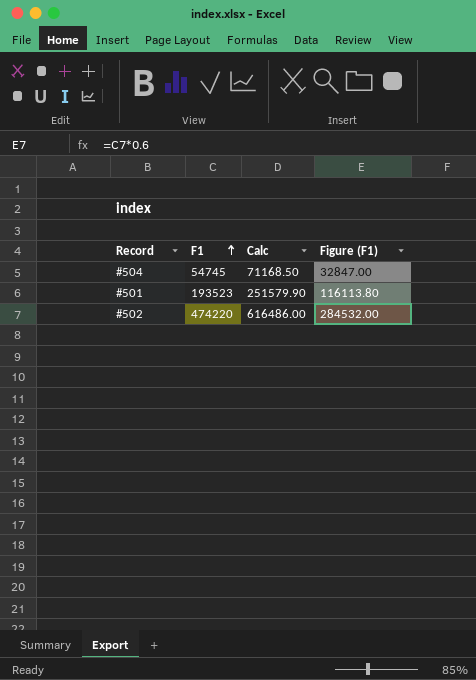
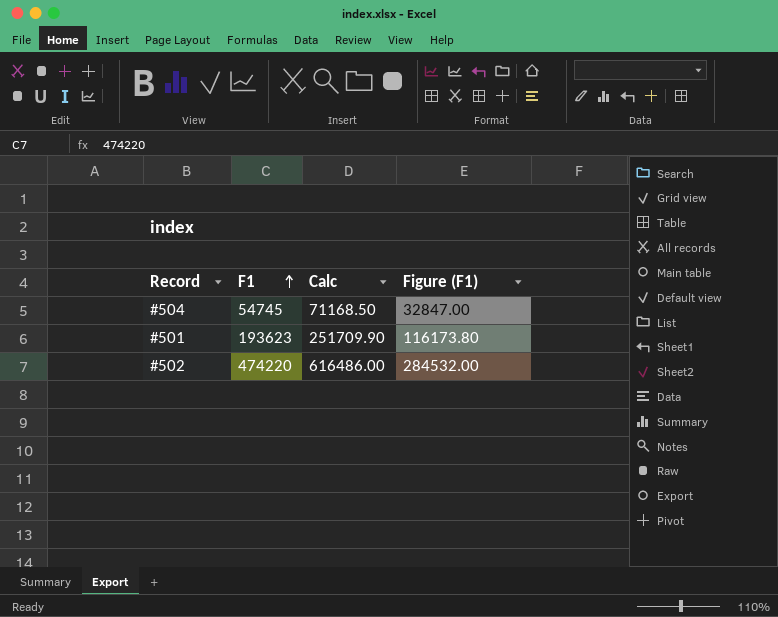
#501 | F1: 193523 -> 193623
#501 | Calc: 251579.90 -> 251709.90
#501 | Figure (F1): 116113.80 -> 116173.80

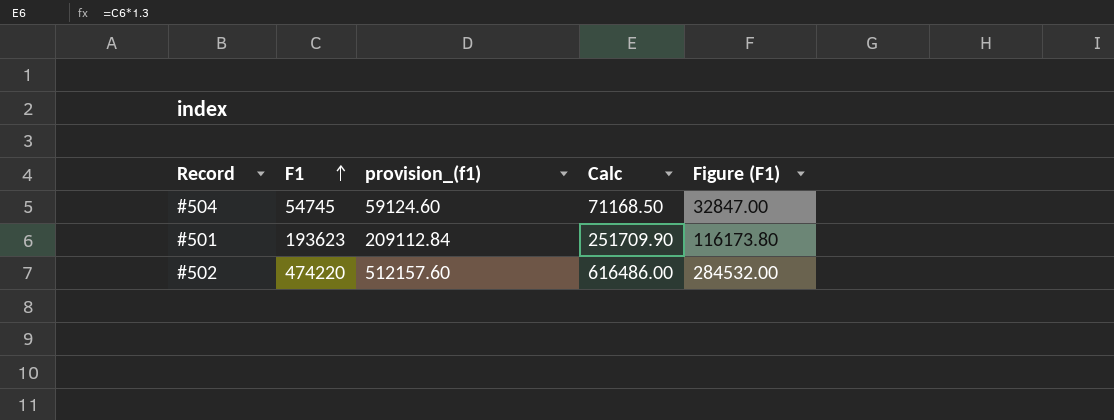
column provision_(f1) | formula: none -> [F1] * 1.08

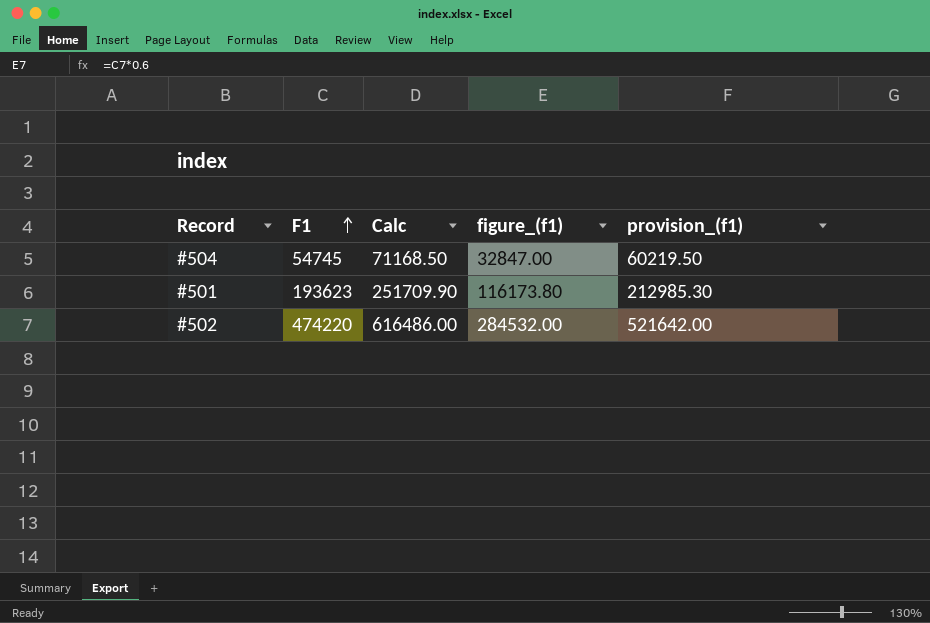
column name: Figure (F1) -> figure_(f1)
column provision_(f1) | formula: [F1] * 1.08 -> [F1] * 1.1
column provision_(f1) | position: 3 -> 5

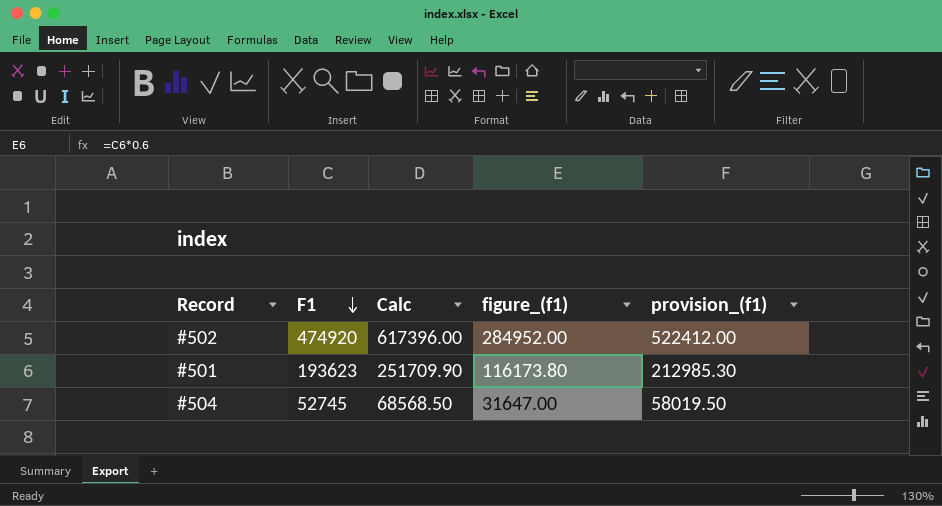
row order: F1 ascending -> F1 descending
#502 | F1: 474220 -> 474920
#502 | Calc: 616486.00 -> 617396.00
#502 | figure_(f1): 284532.00 -> 284952.00
#502 | provision_(f1): 521642.00 -> 522412.00
#504 | F1: 54745 -> 52745
#504 | Calc: 71168.50 -> 68568.50
#504 | figure_(f1): 32847.00 -> 31647.00
#504 | provision_(f1): 60219.50 -> 58019.50

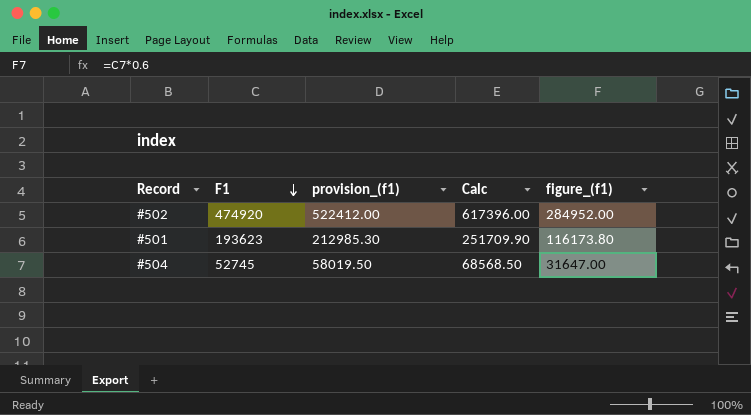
column provision_(f1) | position: 5 -> 3

